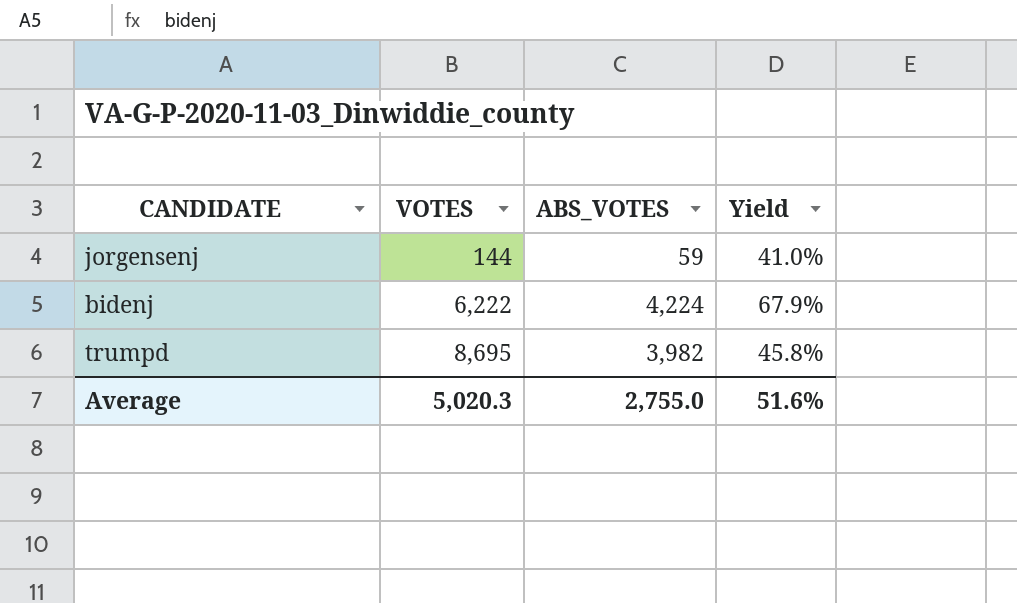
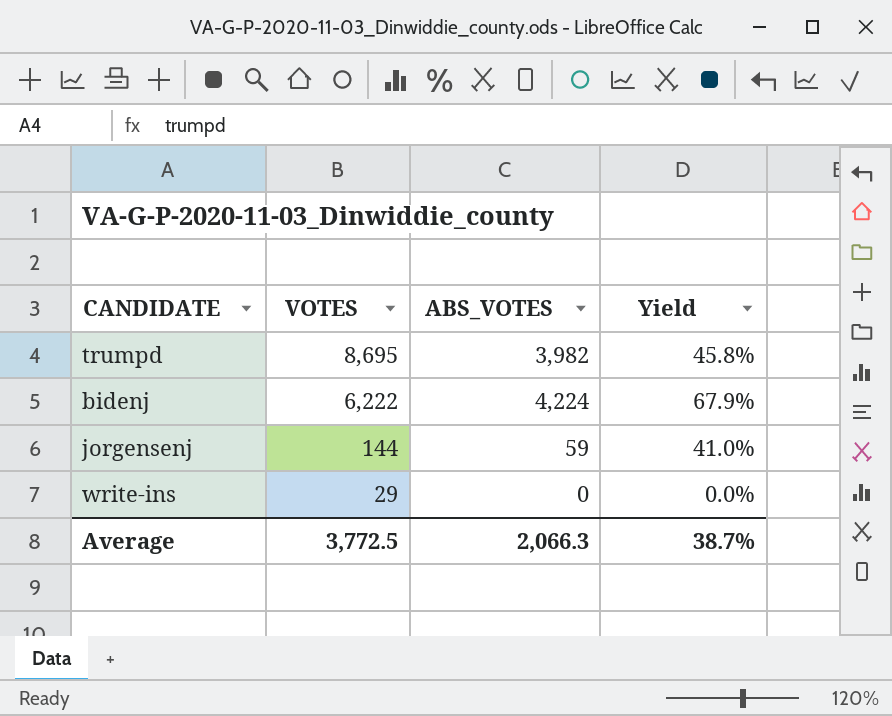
row order: VOTES ascending -> VOTES descending
row write-ins: none -> 29 | 0 | 0.0%
Average | VOTES: 5,020.3 -> 3,772.5
Average | ABS_VOTES: 2,755.0 -> 2,066.3
Average | Yield: 51.6% -> 38.7%

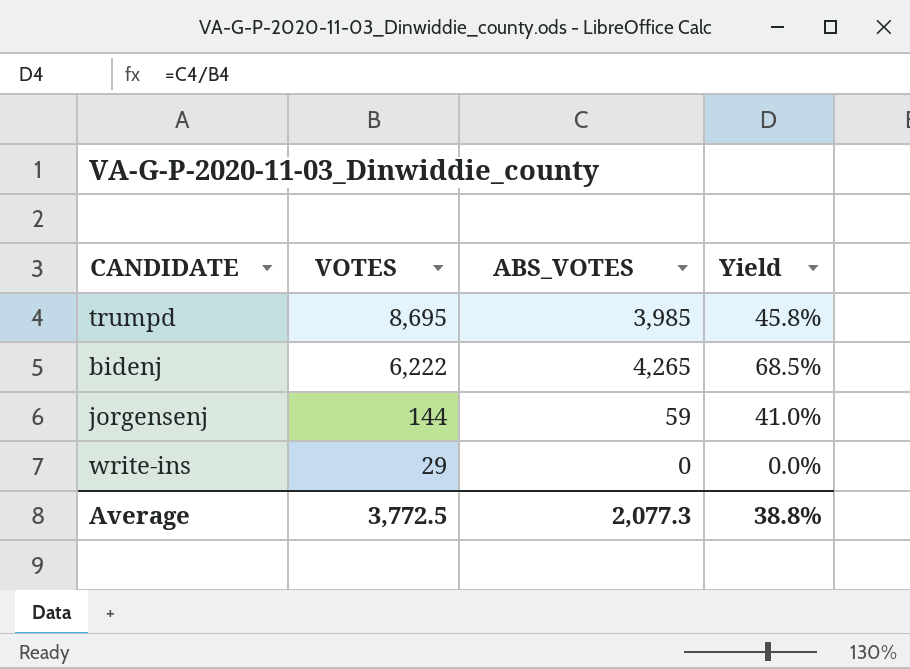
trumpd | ABS_VOTES: 3,982 -> 3,985
bidenj | ABS_VOTES: 4,224 -> 4,265
bidenj | Yield: 67.9% -> 68.5%
Average | ABS_VOTES: 2,066.3 -> 2,077.3
Average | Yield: 38.7% -> 38.8%

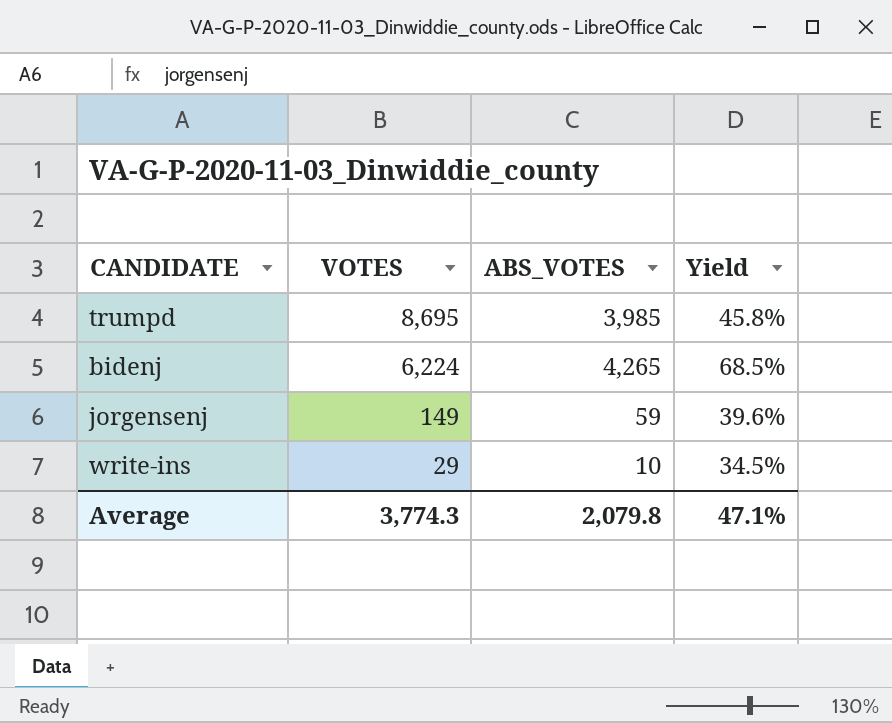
bidenj | VOTES: 6,222 -> 6,224
jorgensenj | VOTES: 144 -> 149
jorgensenj | Yield: 41.0% -> 39.6%
write-ins | ABS_VOTES: 0 -> 10
write-ins | Yield: 0.0% -> 34.5%
Average | VOTES: 3,772.5 -> 3,774.3
Average | ABS_VOTES: 2,077.3 -> 2,079.8
Average | Yield: 38.8% -> 47.1%

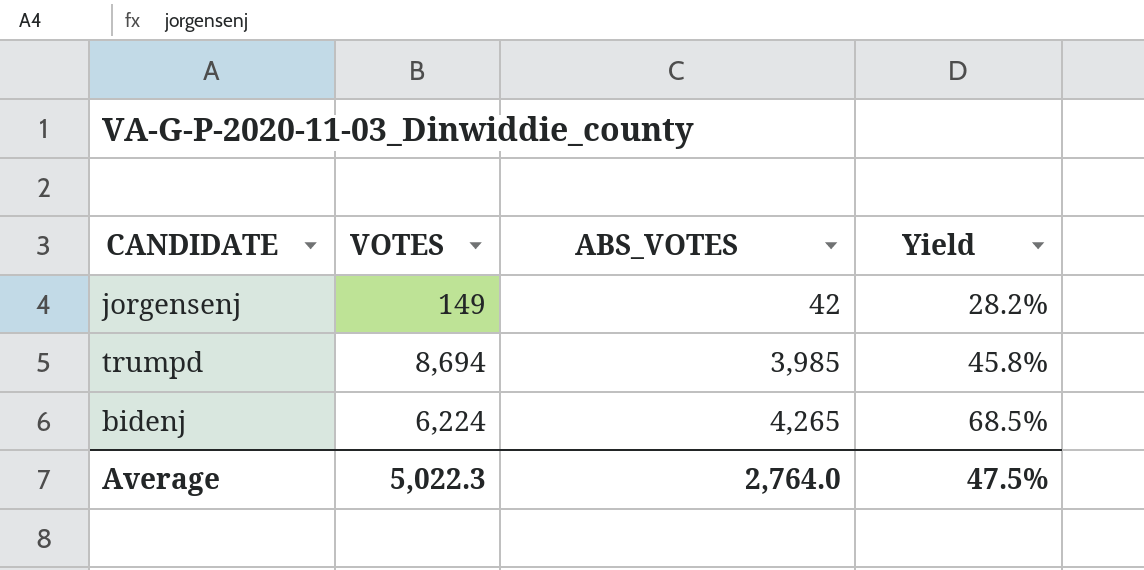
row order: VOTES descending -> ABS_VOTES ascending
row write-ins: 29 | 10 | 34.5% -> none
jorgensenj | ABS_VOTES: 59 -> 42
jorgensenj | Yield: 39.6% -> 28.2%
trumpd | VOTES: 8,695 -> 8,694
Average | VOTES: 3,774.3 -> 5,022.3
Average | ABS_VOTES: 2,079.8 -> 2,764.0
Average | Yield: 47.1% -> 47.5%

